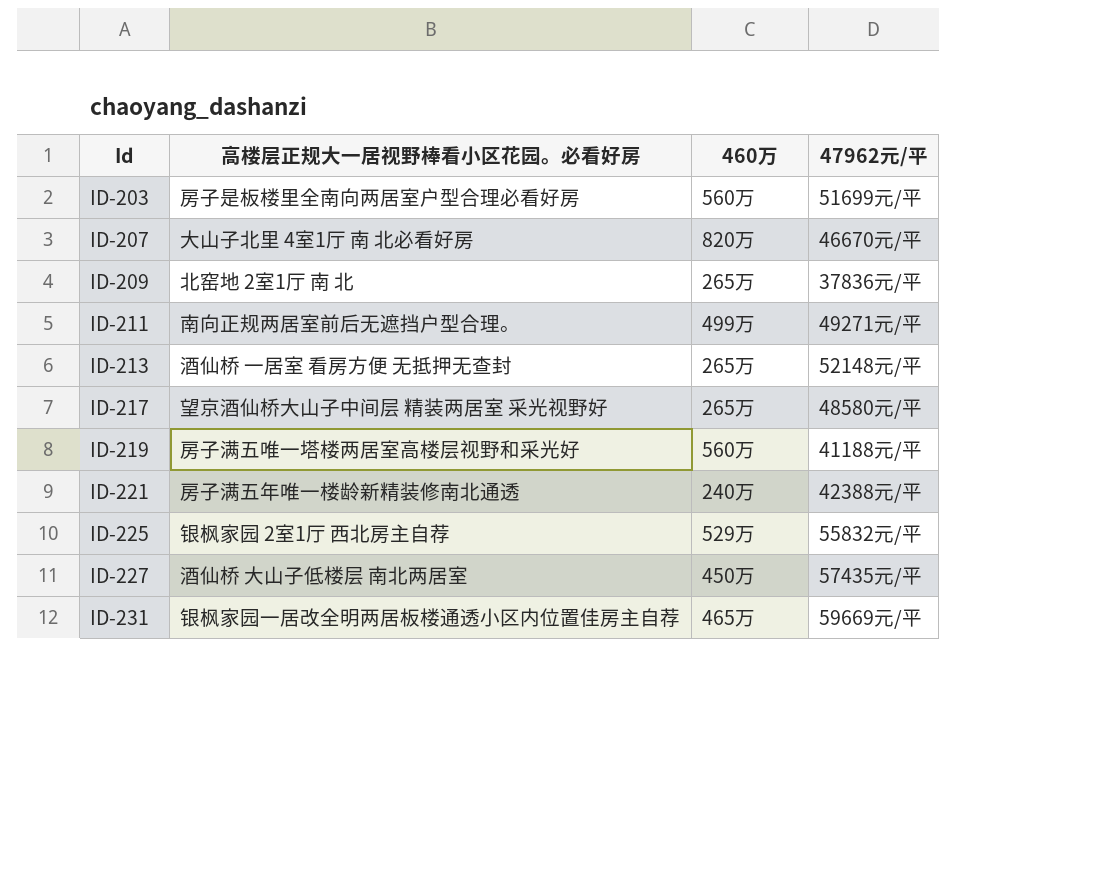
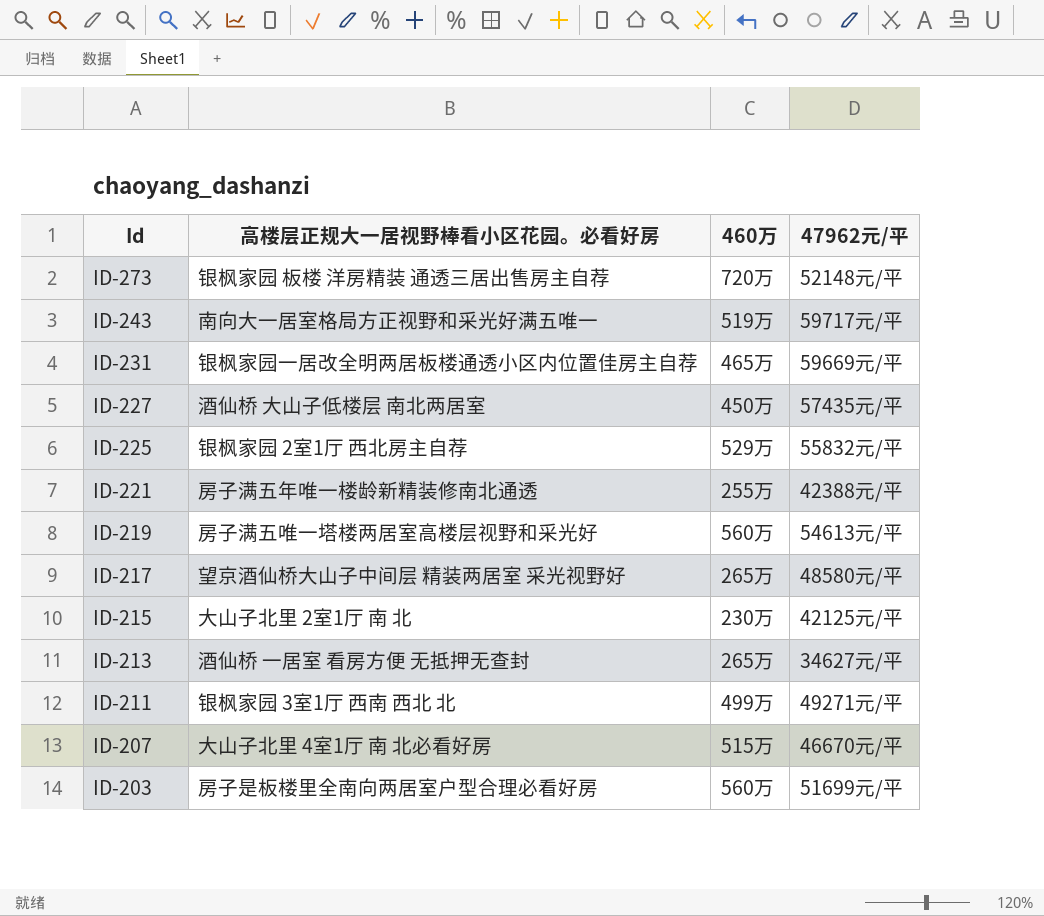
row order: Id ascending -> Id descending
row ID-209: 北窑地 2室1厅 南 北 | 265万 | 37836元/平 -> none
row ID-273: none -> 银枫家园 板楼 洋房精装 通透三居出售房主自荐 | 720万 | 52148元/平
row ID-243: none -> 南向大一居室格局方正视野和采光好满五唯一 | 519万 | 59717元/平
ID-221 | 460万: 240万 -> 255万
ID-219 | 47962元/平: 41188元/平 -> 54613元/平
row ID-215: none -> 大山子北里 2室1厅 南 北 | 230万 | 42125元/平
ID-213 | 47962元/平: 52148元/平 -> 34627元/平
ID-211 | 高楼层正规大一居视野棒看小区花园。必看好房: 南向正规两居室前后无遮挡户型合理。 -> 银枫家园 3室1厅 西南 西北 北
ID-207 | 460万: 820万 -> 515万

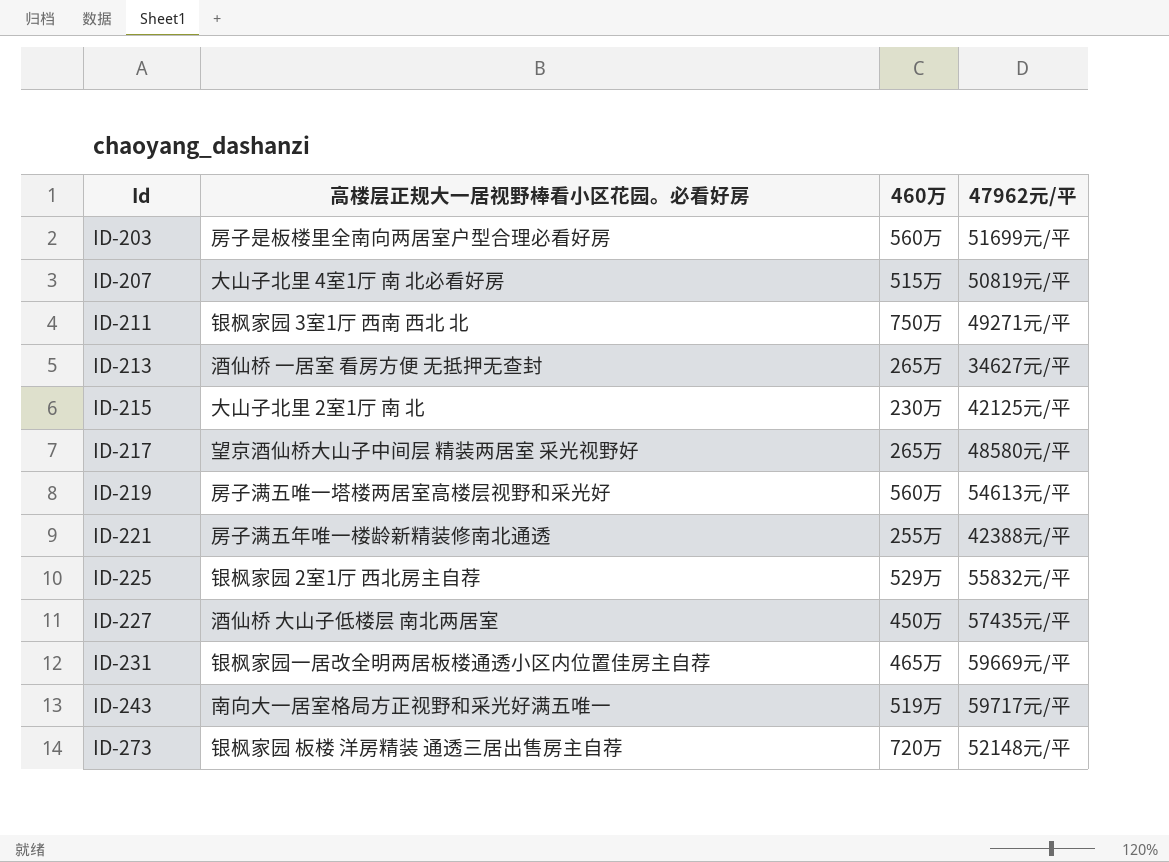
row order: Id descending -> Id ascending
ID-207 | 47962元/平: 46670元/平 -> 50819元/平
ID-211 | 460万: 499万 -> 750万

